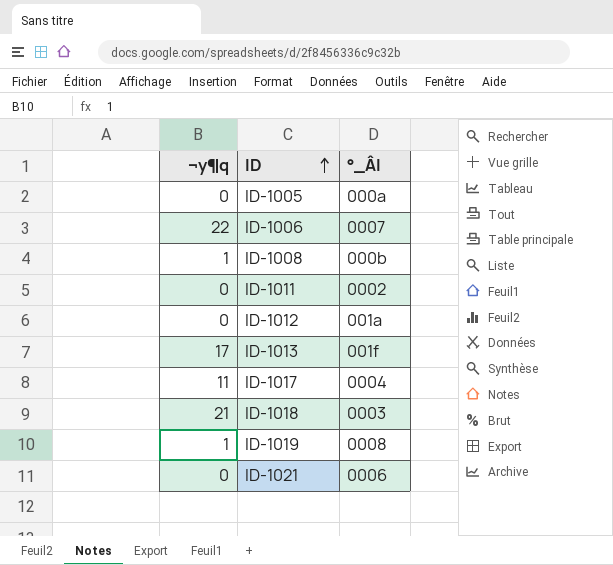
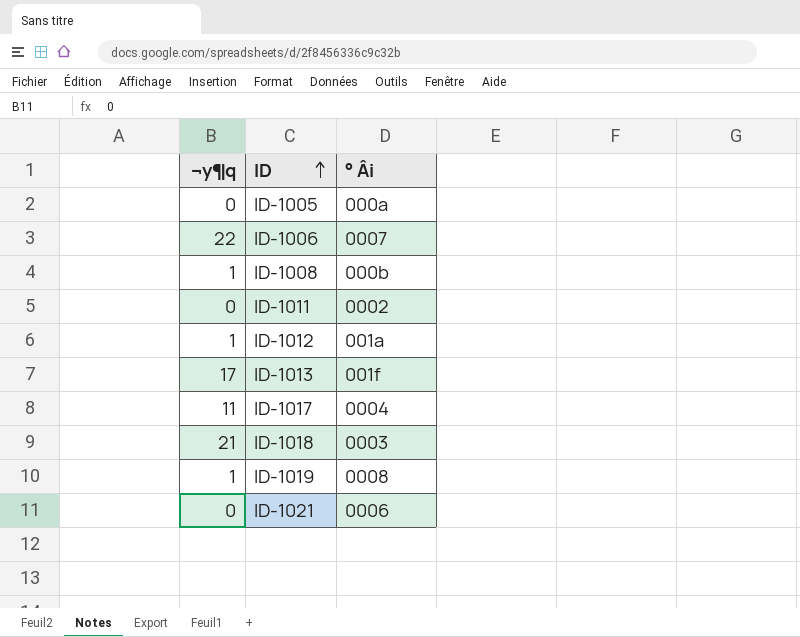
column name: °_ÂI -> ° Âi
ID-1012 | ¬y¶q: 0 -> 1

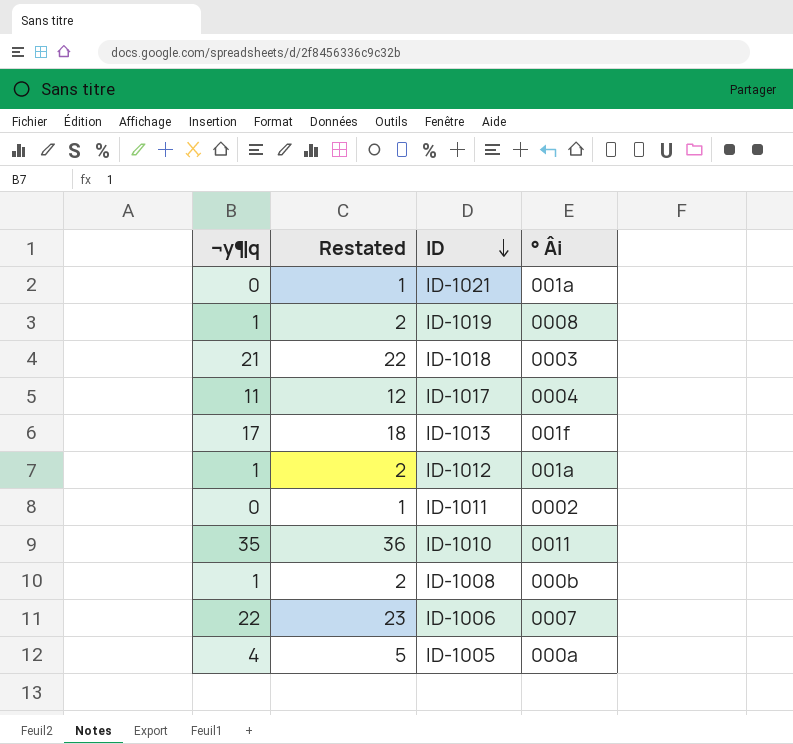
row order: ID ascending -> ID descending
column Restated | formula: none -> [¬y¶q] + 1
ID-1021 | ° Âi: 0006 -> 001a
row ID-1010: none -> 35 | 36 | 0011
ID-1005 | ¬y¶q: 0 -> 4

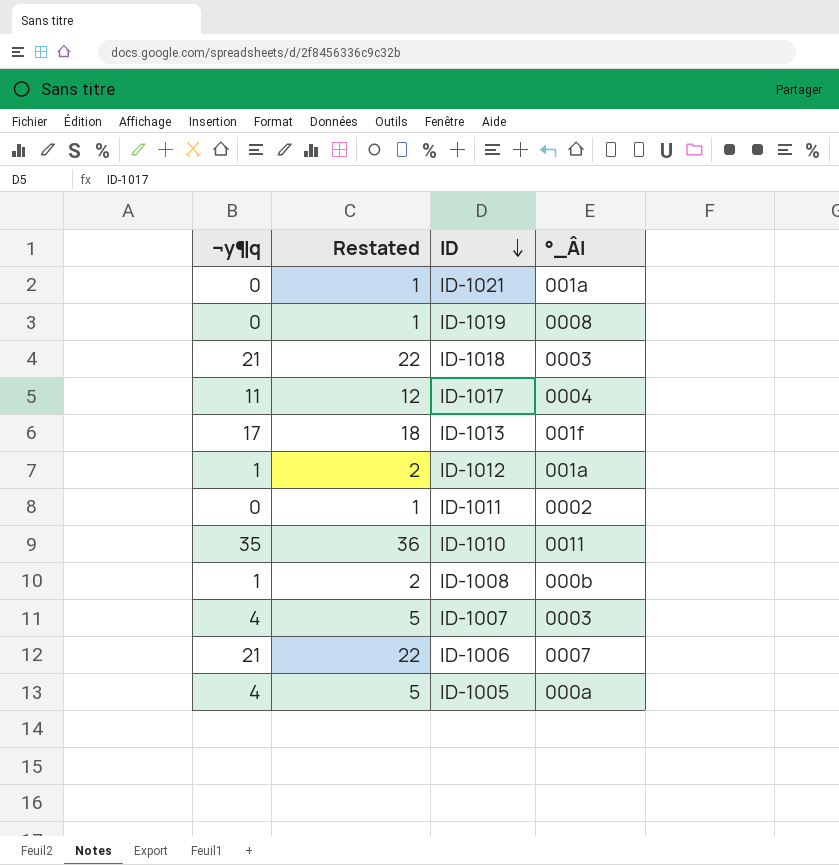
column name: ° Âi -> °_ÂI
ID-1019 | ¬y¶q: 1 -> 0
ID-1019 | Restated: 2 -> 1
row ID-1007: none -> 4 | 5 | 0003
ID-1006 | ¬y¶q: 22 -> 21
ID-1006 | Restated: 23 -> 22

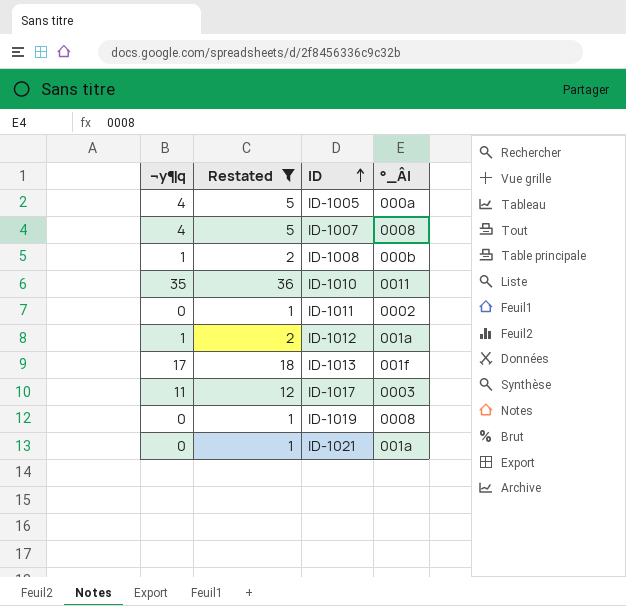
filter: none -> Restated != 22
row order: ID descending -> ID ascending
ID-1007 | °_ÂI: 0003 -> 0008
ID-1017 | °_ÂI: 0004 -> 0003

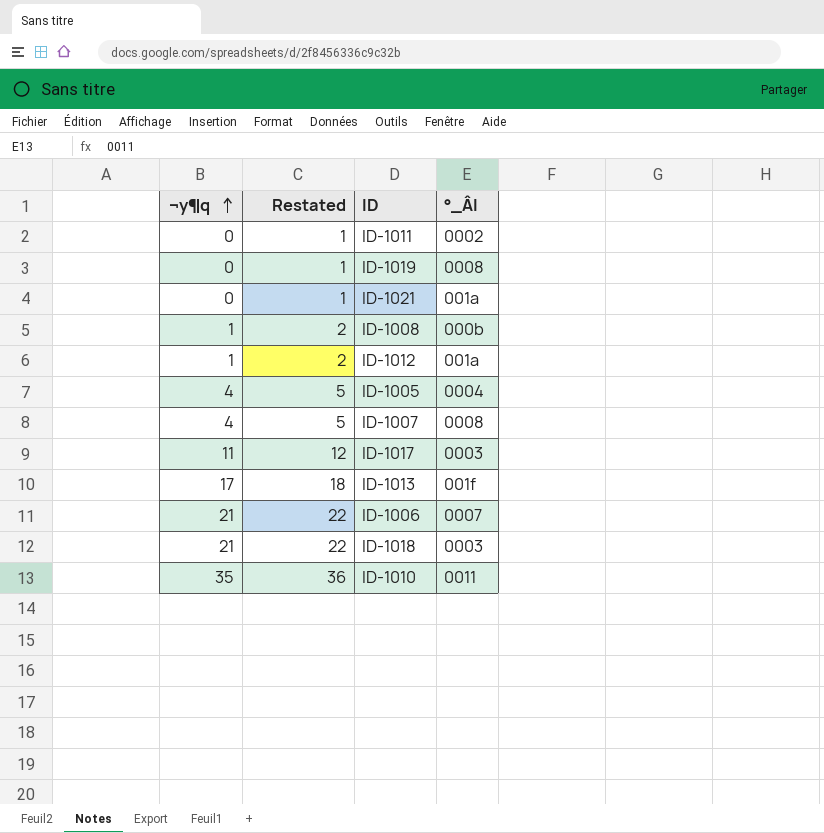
filter: Restated != 22 -> none
row order: ID ascending -> ¬y¶q ascending
ID-1005 | °_ÂI: 000a -> 0004

